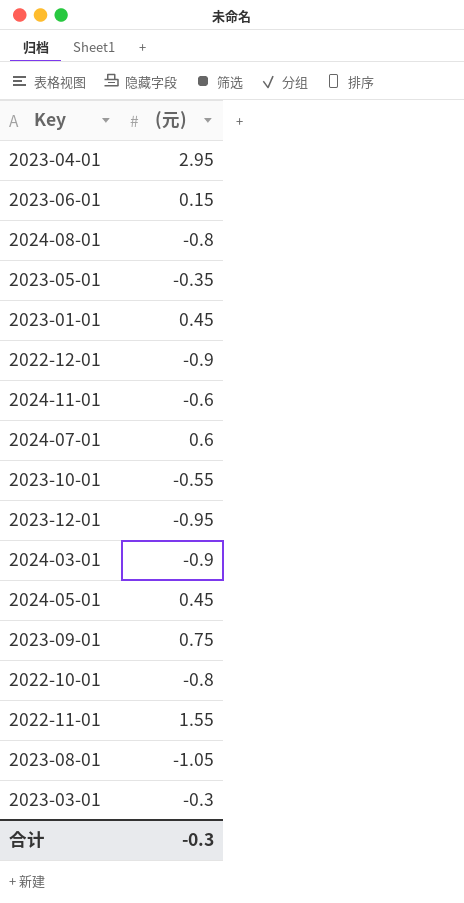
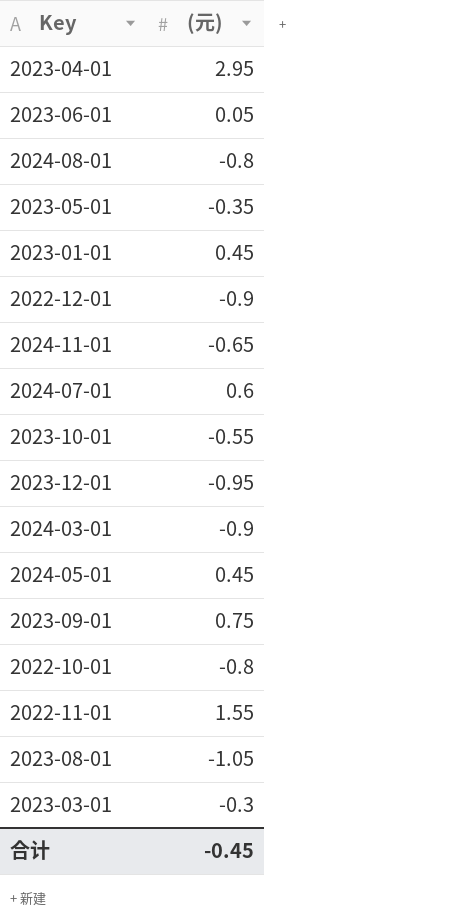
2023-06-01 | (元): 0.15 -> 0.05
2024-11-01 | (元): -0.6 -> -0.65
合计 | (元): -0.3 -> -0.45

